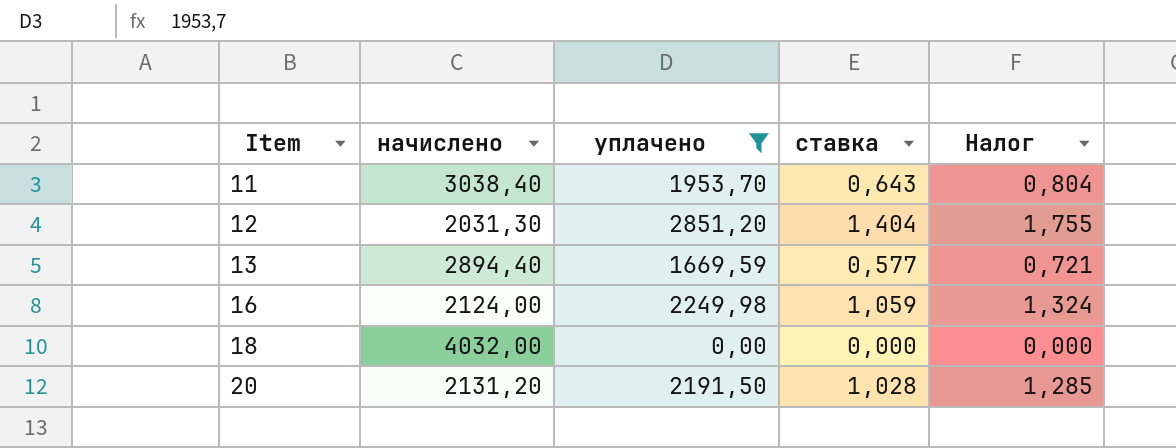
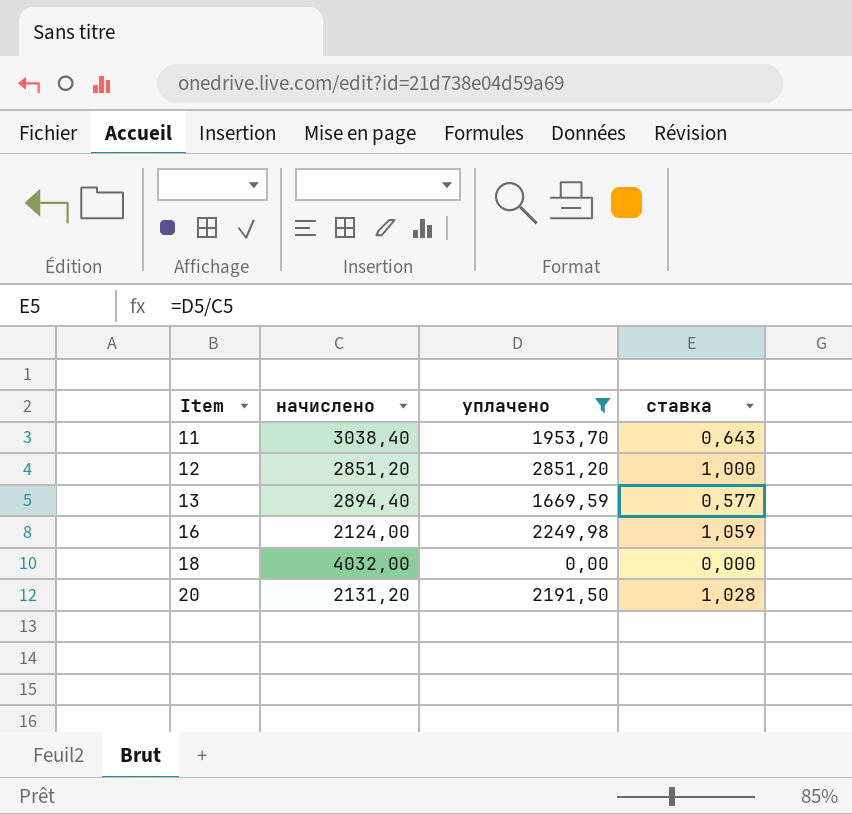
column Налог | formula: [ставка] * 1,25 -> none
12 | начислено: 2031,30 -> 2851,20
12 | ставка: 1,404 -> 1,000

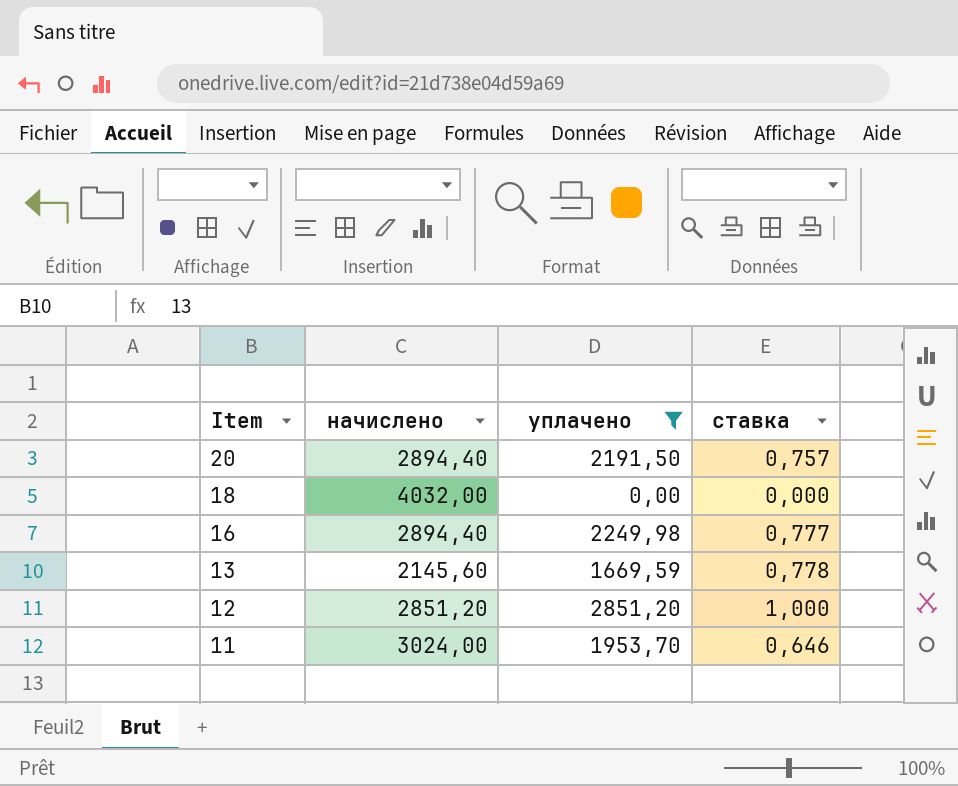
row order: Item ascending -> Item descending
20 | начислено: 2131,20 -> 2894,40
20 | ставка: 1,028 -> 0,757
16 | начислено: 2124,00 -> 2894,40
16 | ставка: 1,059 -> 0,777
13 | начислено: 2894,40 -> 2145,60
13 | ставка: 0,577 -> 0,778
11 | начислено: 3038,40 -> 3024,00
11 | ставка: 0,643 -> 0,646

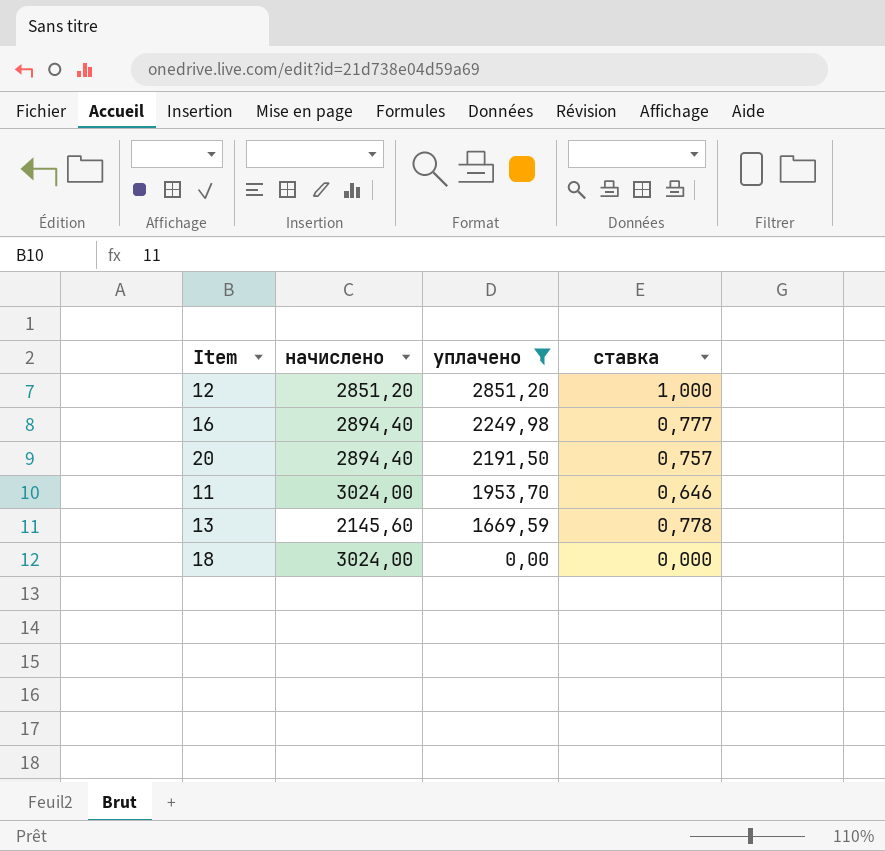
row order: Item descending -> уплачено descending
18 | начислено: 4032,00 -> 3024,00

